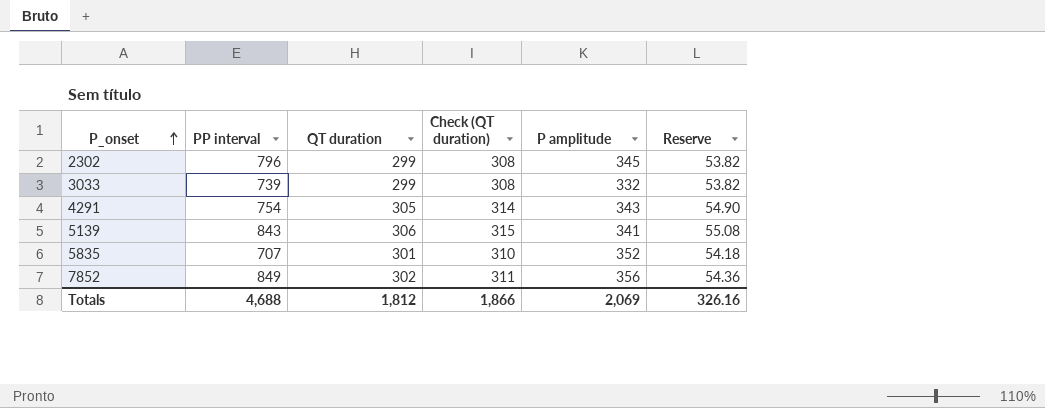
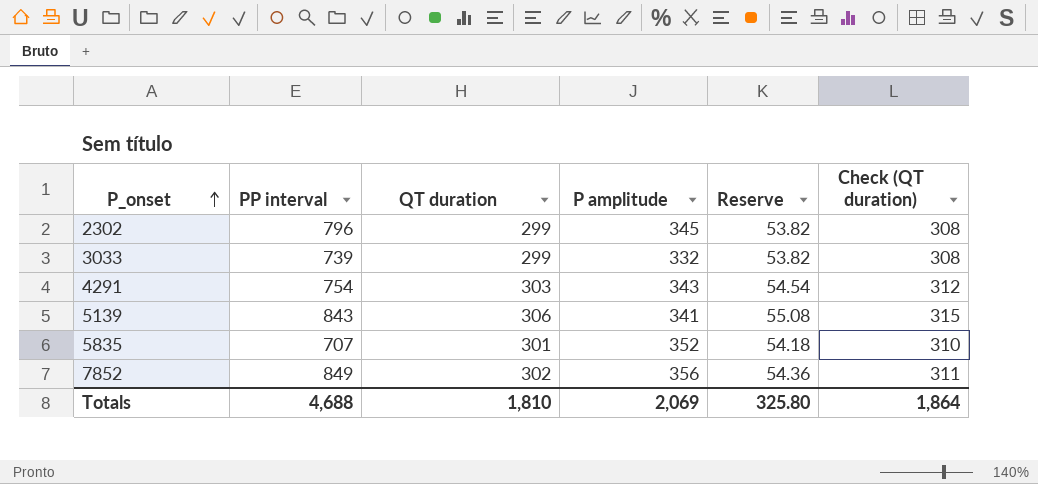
column Check (QT duration) | position: 4 -> 6
4291 | QT duration: 305 -> 303
4291 | Reserve: 54.90 -> 54.54
4291 | Check (QT duration): 314 -> 312
Totals | QT duration: 1,812 -> 1,810
Totals | Reserve: 326.16 -> 325.80
Totals | Check (QT duration): 1,866 -> 1,864

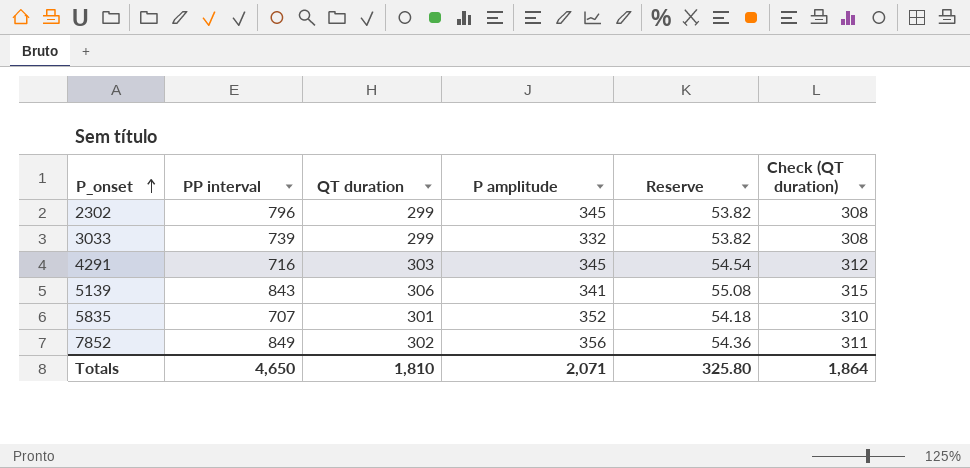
4291 | PP interval: 754 -> 716
4291 | P amplitude: 343 -> 345
Totals | PP interval: 4,688 -> 4,650
Totals | P amplitude: 2,069 -> 2,071

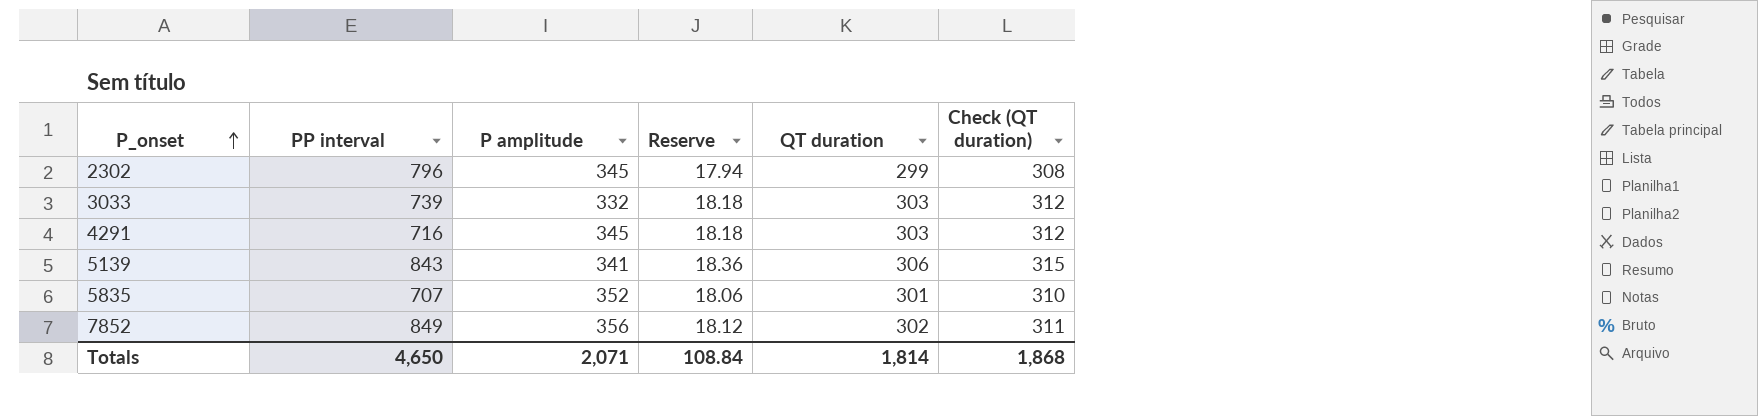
column Reserve | formula: [QT duration] * 0.18 -> [QT duration] * 0.06
column QT duration | position: 3 -> 5
3033 | QT duration: 299 -> 303
3033 | Check (QT duration): 308 -> 312
Totals | Reserve: 325.80 -> 108.84
Totals | QT duration: 1,810 -> 1,814
Totals | Check (QT duration): 1,864 -> 1,868

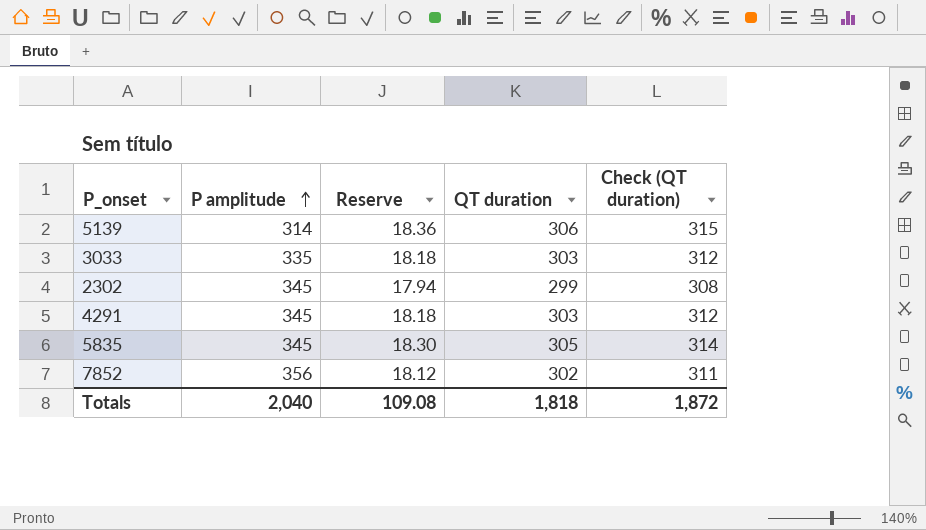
row order: P_onset ascending -> P amplitude ascending
column PP interval | position: 2 -> none
5139 | P amplitude: 341 -> 314
3033 | P amplitude: 332 -> 335
5835 | P amplitude: 352 -> 345
5835 | Reserve: 18.06 -> 18.30
5835 | QT duration: 301 -> 305
5835 | Check (QT duration): 310 -> 314
Totals | P amplitude: 2,071 -> 2,040
Totals | Reserve: 108.84 -> 109.08
Totals | QT duration: 1,814 -> 1,818
Totals | Check (QT duration): 1,868 -> 1,872

